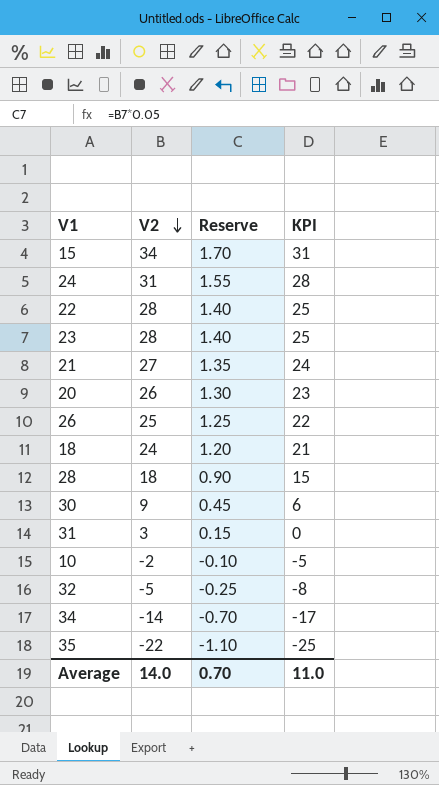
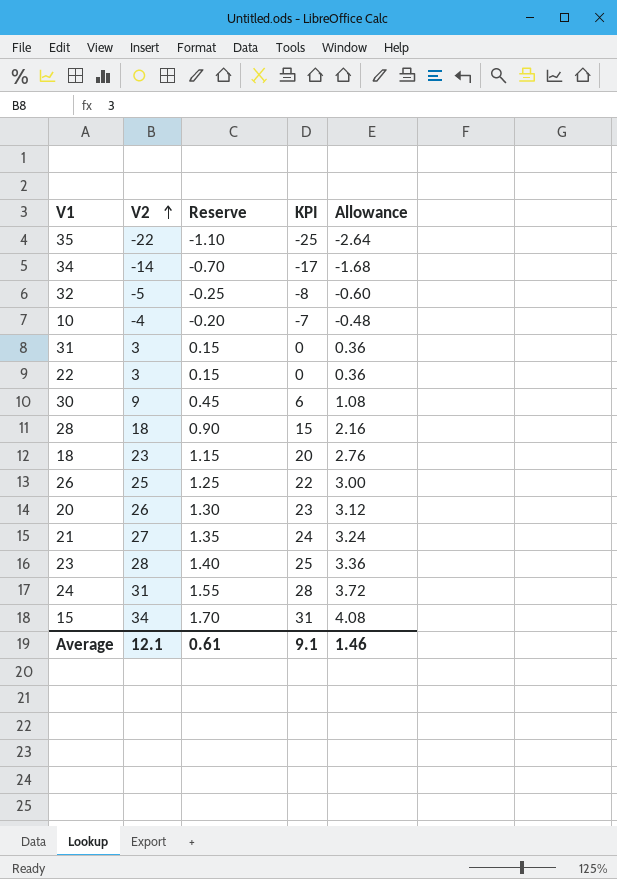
row order: V2 descending -> V2 ascending
column Allowance | formula: none -> [V2] * 0.12
10 | V2: -2 -> -4
10 | Reserve: -0.10 -> -0.20
10 | KPI: -5 -> -7
22 | V2: 28 -> 3
22 | Reserve: 1.40 -> 0.15
22 | KPI: 25 -> 0
18 | V2: 24 -> 23
18 | Reserve: 1.20 -> 1.15
18 | KPI: 21 -> 20
Average | V2: 14.0 -> 12.1
Average | Reserve: 0.70 -> 0.61
Average | KPI: 11.0 -> 9.1

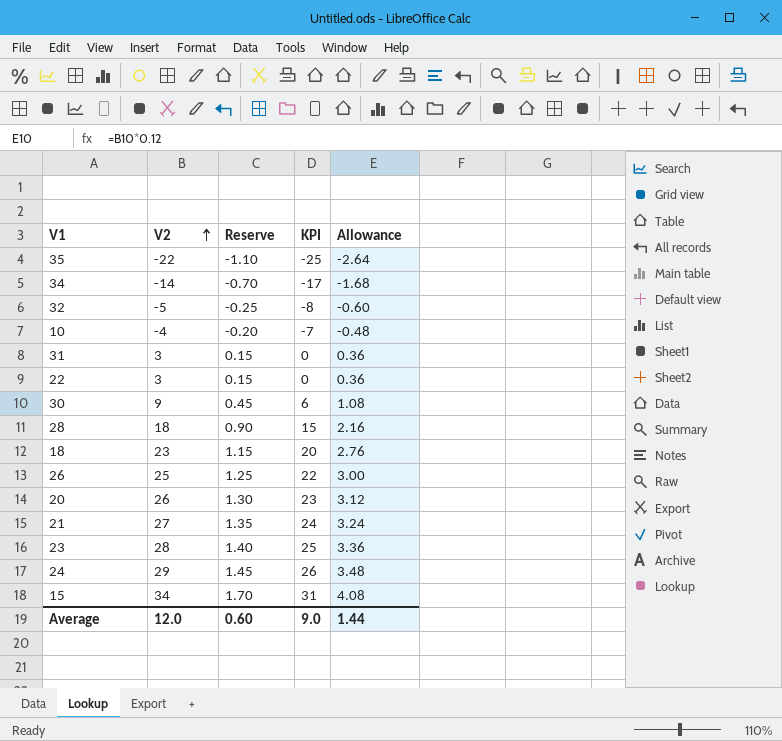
24 | V2: 31 -> 29
24 | Reserve: 1.55 -> 1.45
24 | KPI: 28 -> 26
24 | Allowance: 3.72 -> 3.48
Average | V2: 12.1 -> 12.0
Average | Reserve: 0.61 -> 0.60
Average | KPI: 9.1 -> 9.0
Average | Allowance: 1.46 -> 1.44

